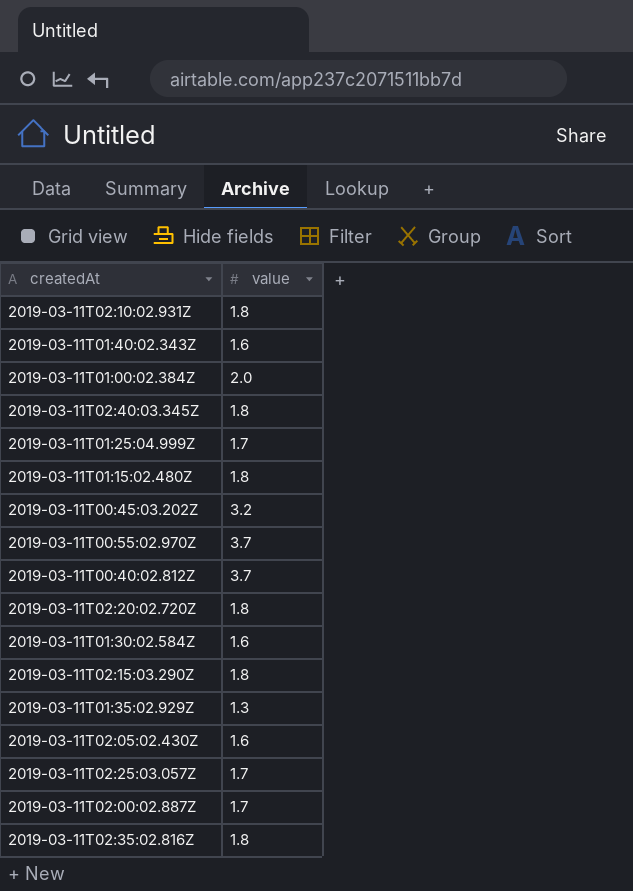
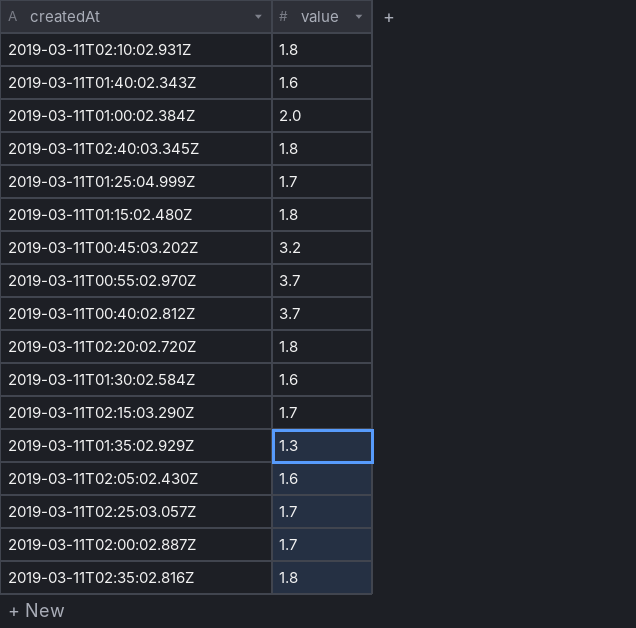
2019-03-11T02:15:03.290Z | value: 1.8 -> 1.7

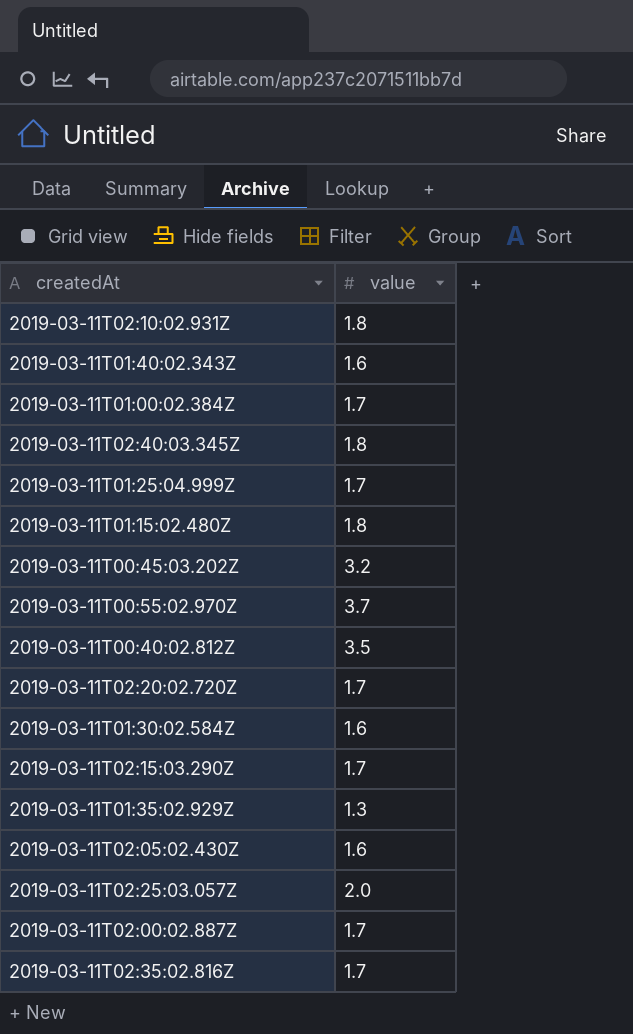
2019-03-11T01:00:02.384Z | value: 2.0 -> 1.7
2019-03-11T00:40:02.812Z | value: 3.7 -> 3.5
2019-03-11T02:20:02.720Z | value: 1.8 -> 1.7
2019-03-11T02:25:03.057Z | value: 1.7 -> 2.0
2019-03-11T02:35:02.816Z | value: 1.8 -> 1.7

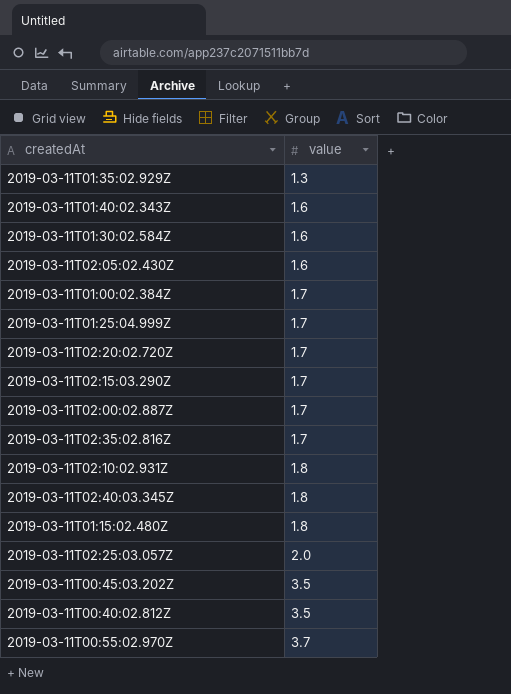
row order: none -> value ascending
2019-03-11T00:45:03.202Z | value: 3.2 -> 3.5

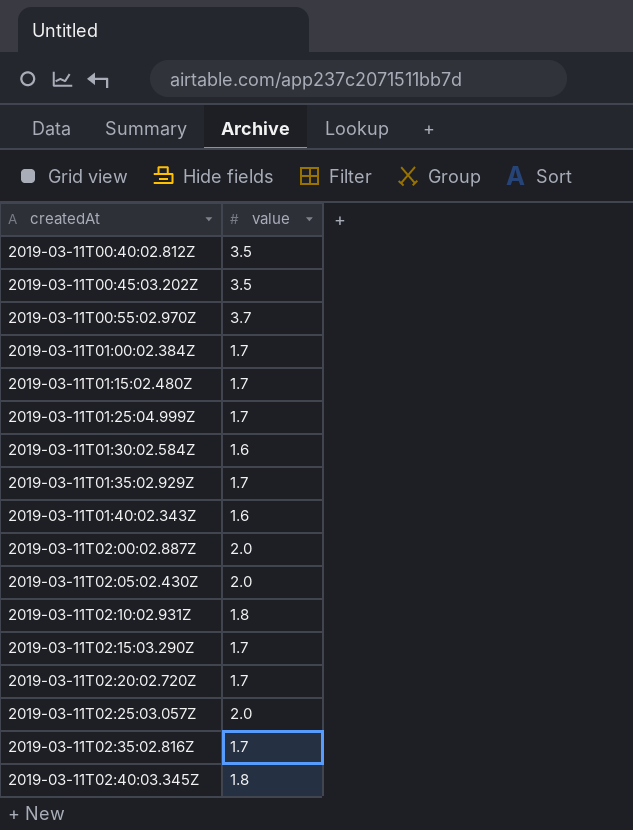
row order: value ascending -> createdAt ascending
2019-03-11T01:15:02.480Z | value: 1.8 -> 1.7
2019-03-11T01:35:02.929Z | value: 1.3 -> 1.7
2019-03-11T02:00:02.887Z | value: 1.7 -> 2.0
2019-03-11T02:05:02.430Z | value: 1.6 -> 2.0

